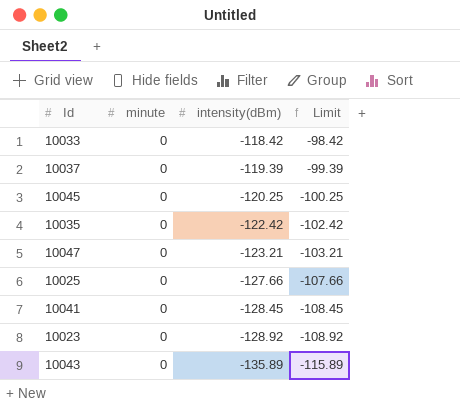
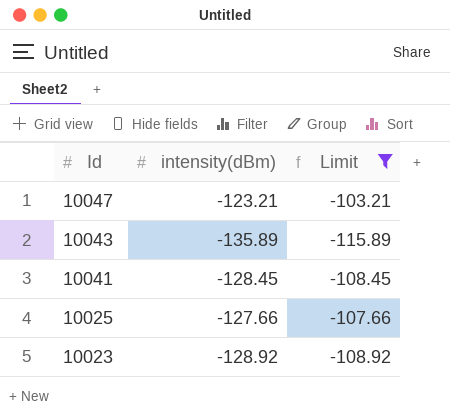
filter: none -> Limit <= -103.21
row order: intensity(dBm) descending -> Id descending
column minute | position: 2 -> none

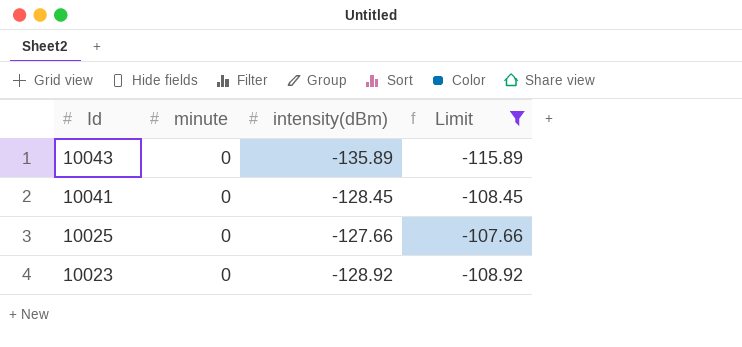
column minute | position: none -> 2
row 10047: -123.21 | -103.21 -> none

